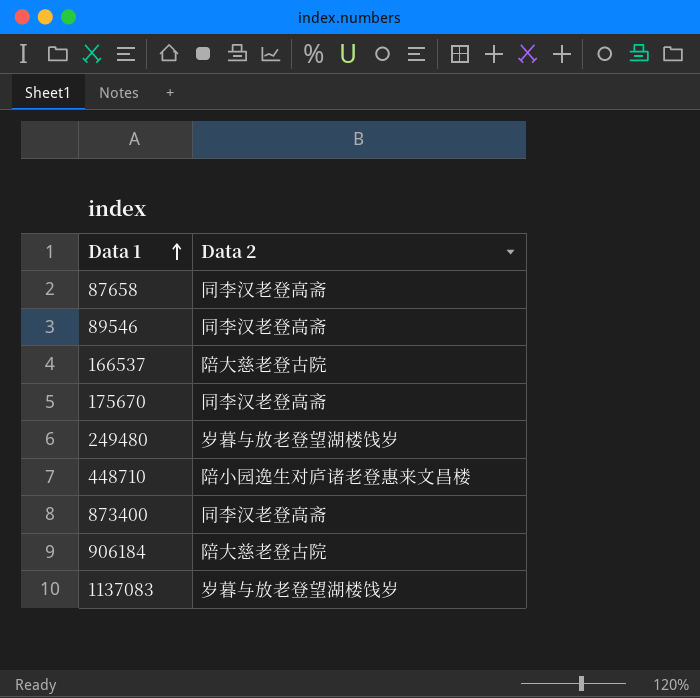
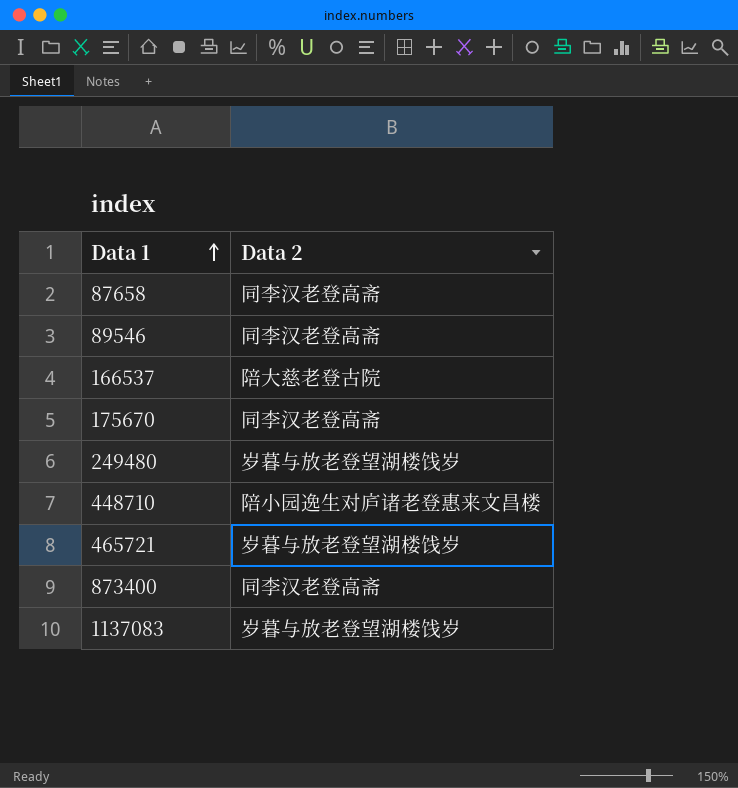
row 906184: 陪大慈老登古院 -> none
row 465721: none -> 岁暮与放老登望湖楼饯岁

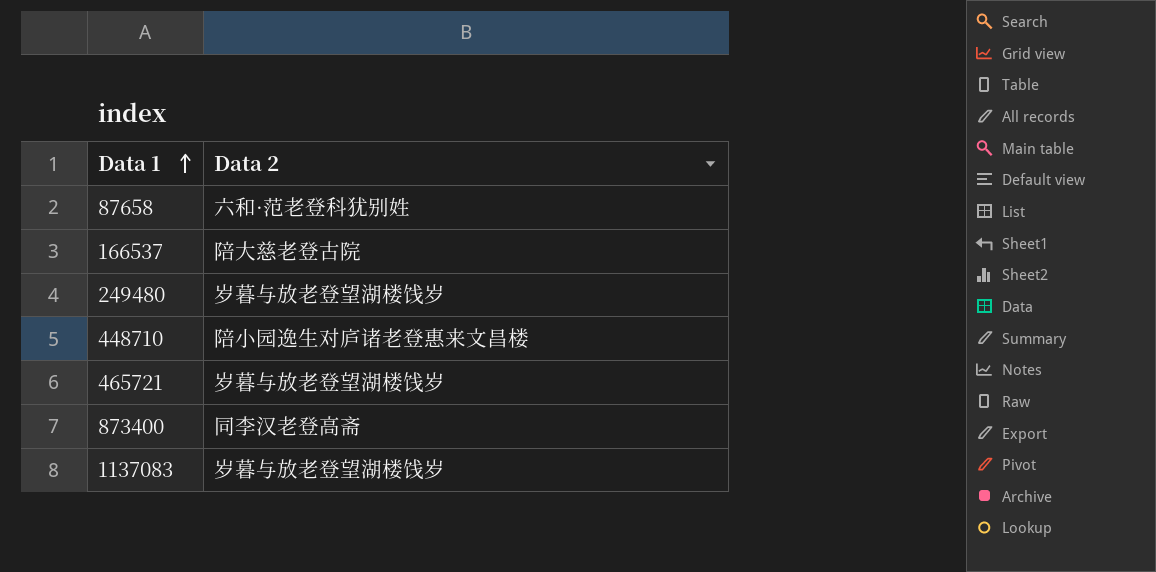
row 89546: 同李汉老登高斋 -> none
row 175670: 同李汉老登高斋 -> none
87658 | Data 2: 同李汉老登高斋 -> 六和·范老登科犹别姓

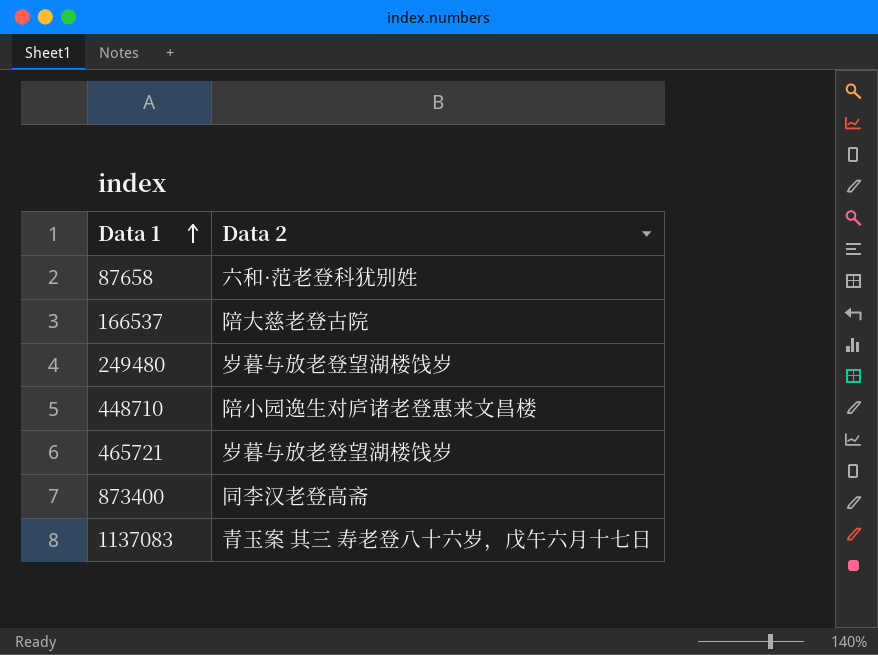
1137083 | Data 2: 岁暮与放老登望湖楼饯岁 -> 青玉案 其三 寿老登八十六岁，戊午六月十七日

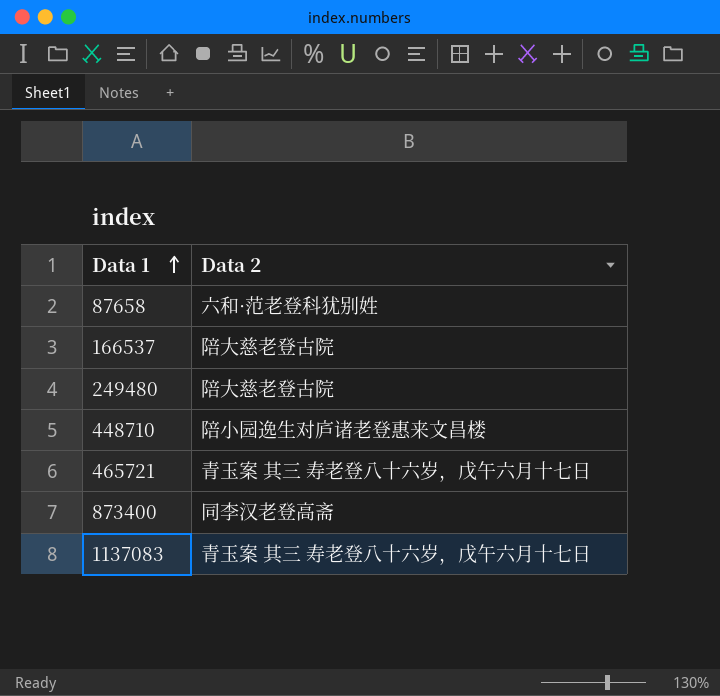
249480 | Data 2: 岁暮与放老登望湖楼饯岁 -> 陪大慈老登古院
465721 | Data 2: 岁暮与放老登望湖楼饯岁 -> 青玉案 其三 寿老登八十六岁，戊午六月十七日

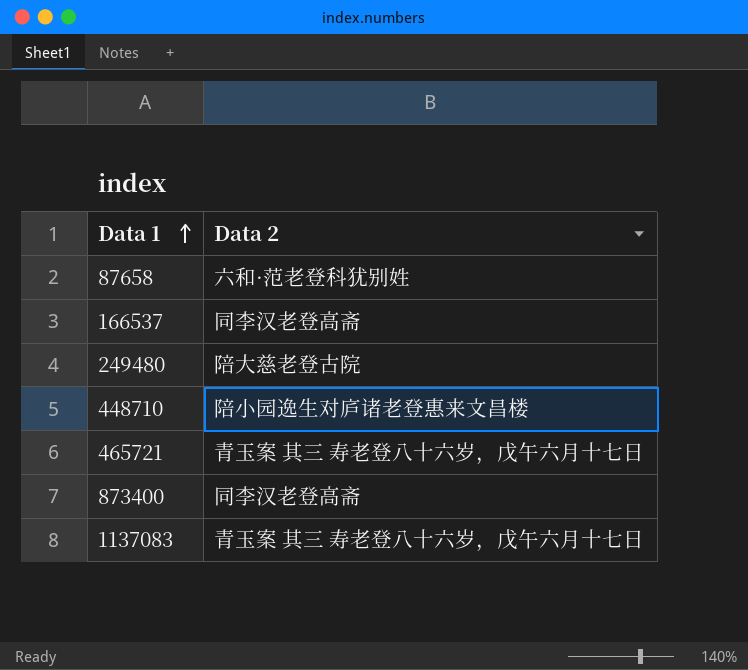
166537 | Data 2: 陪大慈老登古院 -> 同李汉老登高斋

